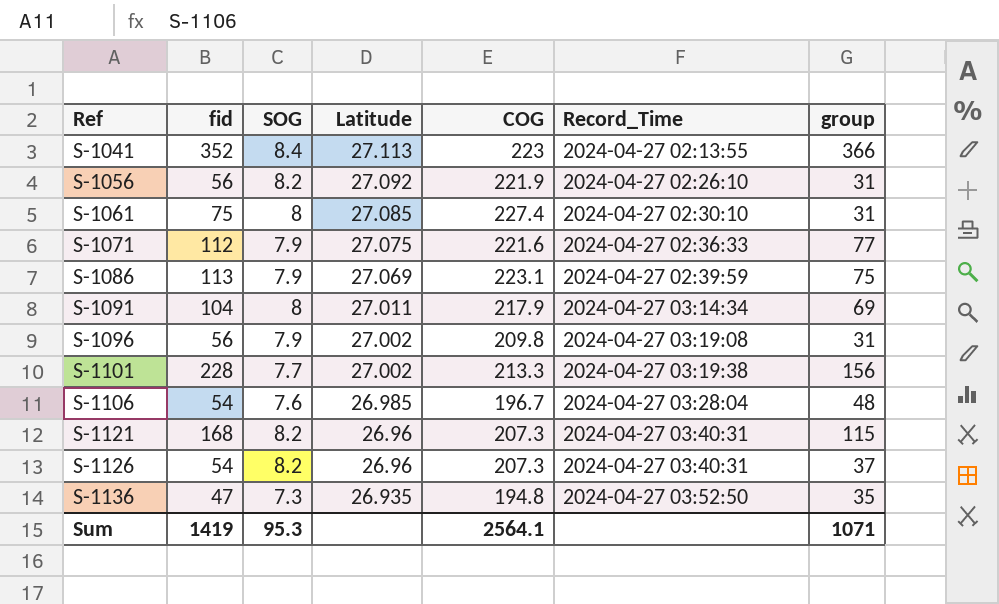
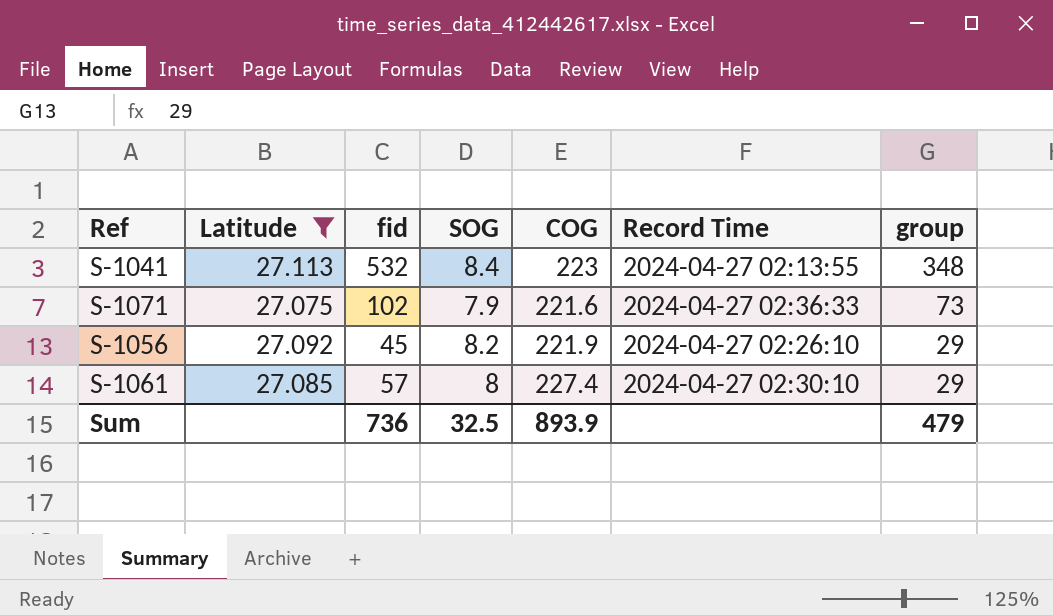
filter: none -> Latitude >= 27.075
row order: Ref ascending -> group descending
column Latitude | position: 4 -> 2
column name: Record_Time -> Record Time
S-1041 | fid: 352 -> 532
S-1041 | group: 366 -> 348
S-1071 | fid: 112 -> 102
S-1071 | group: 77 -> 73
S-1056 | fid: 56 -> 45
S-1056 | group: 31 -> 29
S-1061 | fid: 75 -> 57
S-1061 | group: 31 -> 29
Sum | fid: 1419 -> 736
Sum | SOG: 95.3 -> 32.5
Sum | COG: 2564.1 -> 893.9
Sum | group: 1071 -> 479

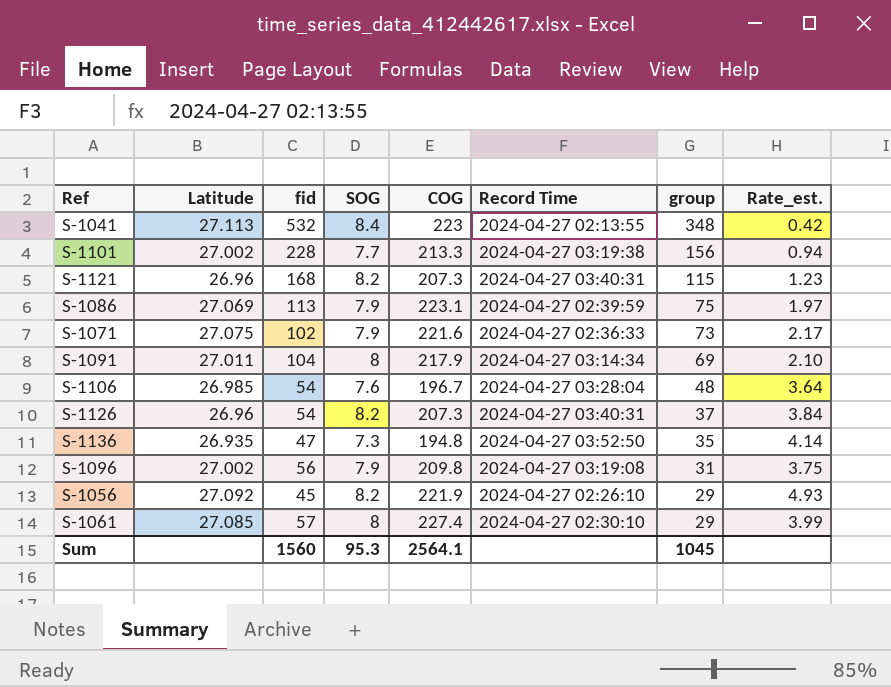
filter: Latitude >= 27.075 -> none
column Rate_est. | formula: none -> [COG] / [fid]
Sum | fid: 736 -> 1560
Sum | SOG: 32.5 -> 95.3
Sum | COG: 893.9 -> 2564.1
Sum | group: 479 -> 1045

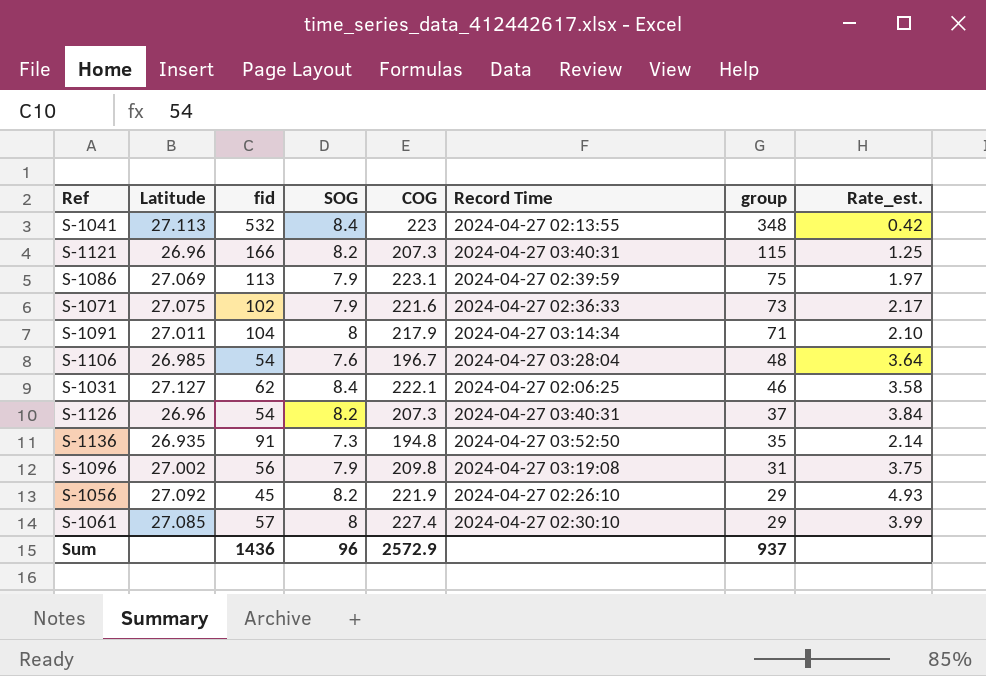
row S-1101: 27.002 | 228 | 7.7 | 213.3 | 2024-04-27 03:19:38 | 156 | 0.94 -> none
S-1121 | fid: 168 -> 166
S-1121 | Rate_est.: 1.23 -> 1.25
S-1091 | group: 69 -> 71
row S-1031: none -> 27.127 | 62 | 8.4 | 222.1 | 2024-04-27 02:06:25 | 46 | 3.58
S-1136 | fid: 47 -> 91
S-1136 | Rate_est.: 4.14 -> 2.14
Sum | fid: 1560 -> 1436
Sum | SOG: 95.3 -> 96
Sum | COG: 2564.1 -> 2572.9
Sum | group: 1045 -> 937

